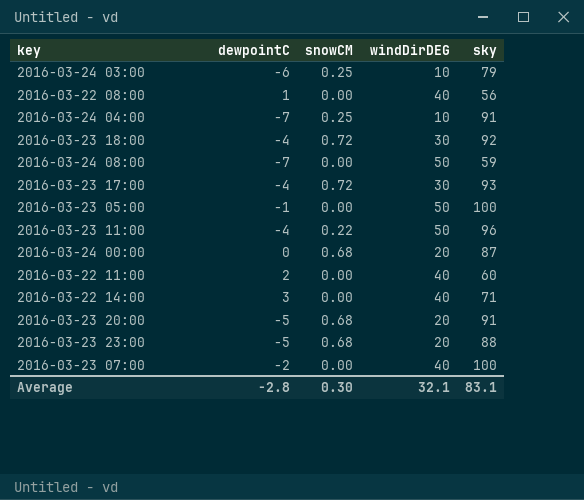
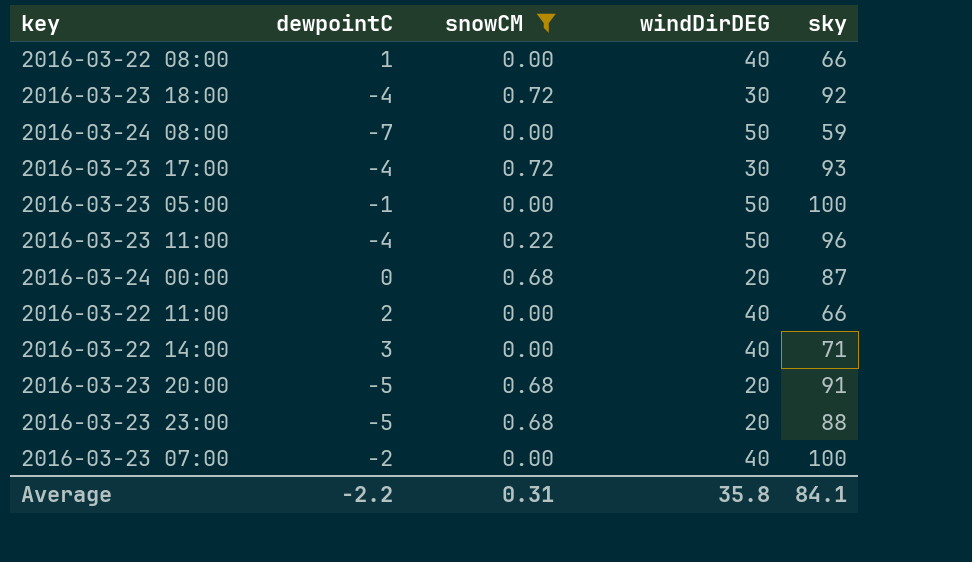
filter: none -> snowCM != 0.25
2016-03-22 08:00 | sky: 56 -> 66
2016-03-22 11:00 | sky: 60 -> 66
Average | dewpointC: -2.8 -> -2.2
Average | snowCM: 0.30 -> 0.31
Average | windDirDEG: 32.1 -> 35.8
Average | sky: 83.1 -> 84.1

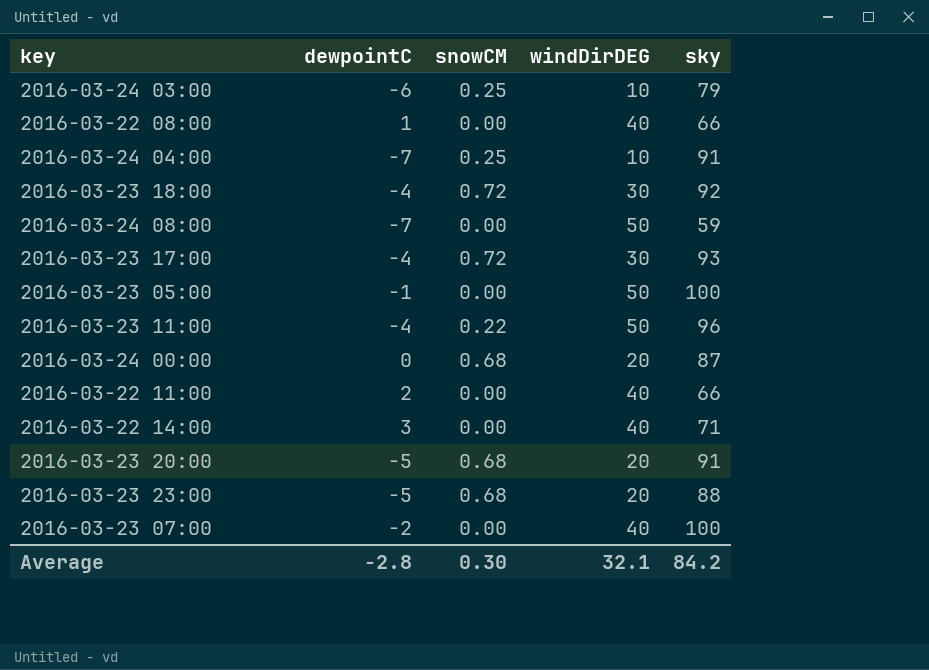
filter: snowCM != 0.25 -> none
Average | dewpointC: -2.2 -> -2.8
Average | snowCM: 0.31 -> 0.30
Average | windDirDEG: 35.8 -> 32.1
Average | sky: 84.1 -> 84.2

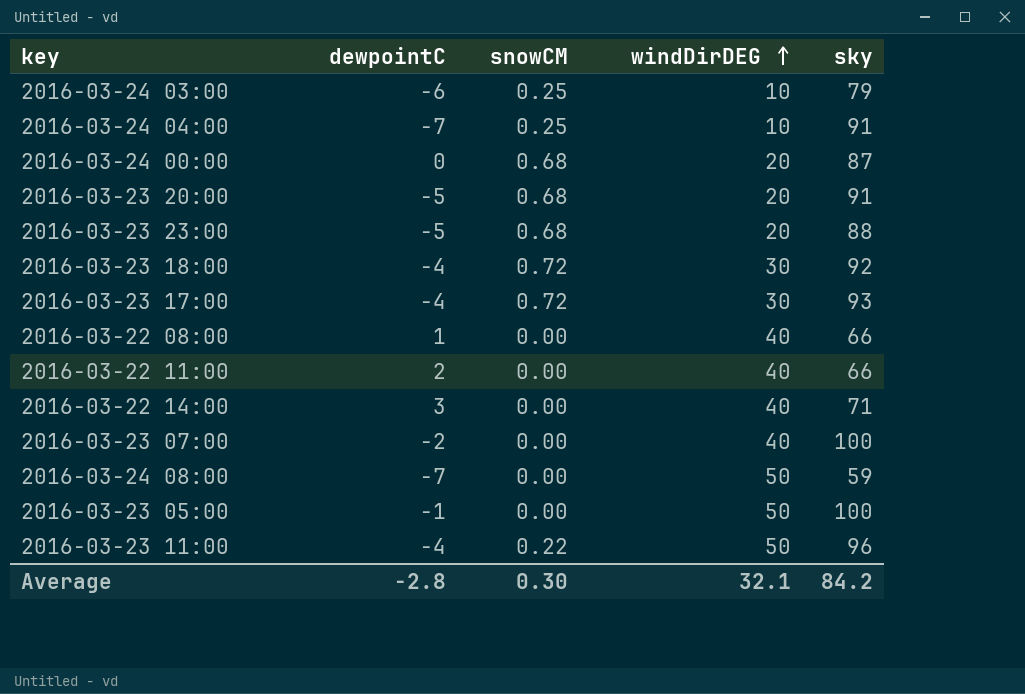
row order: none -> windDirDEG ascending

